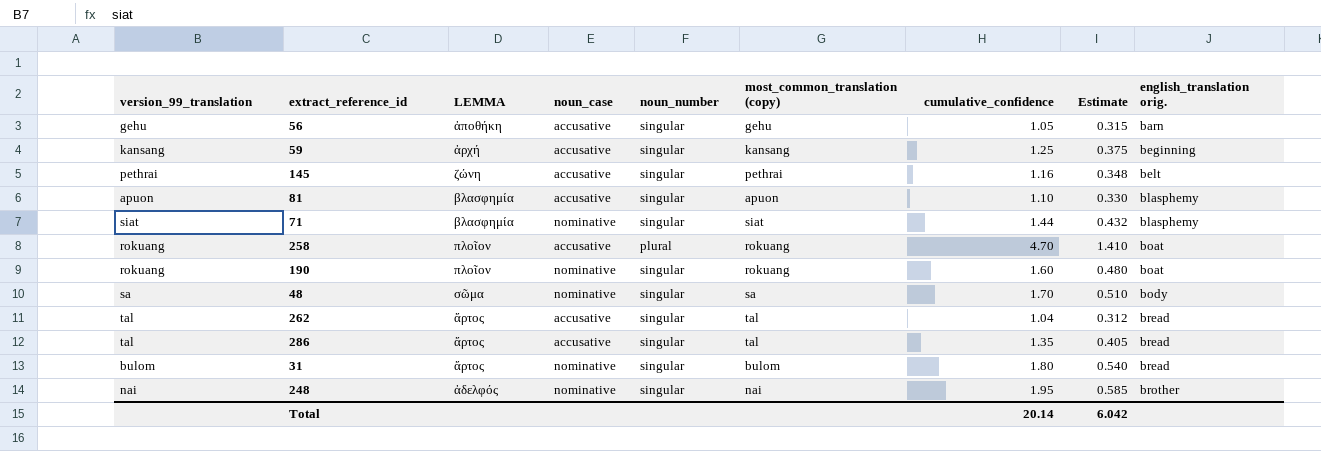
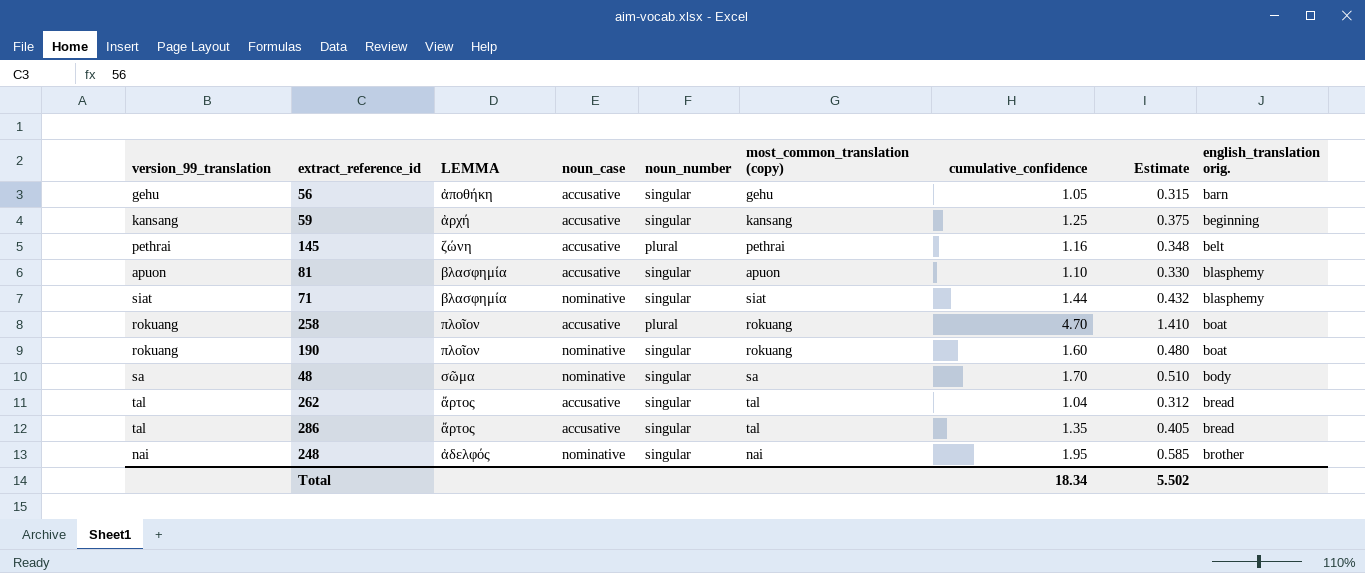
row 31: bulom | ἄρτος | nominative | singular | bulom | 1.80 | 0.540 | bread -> none
145 | noun_number: singular -> plural
Total | cumulative_confidence: 20.14 -> 18.34
Total | Estimate: 6.042 -> 5.502

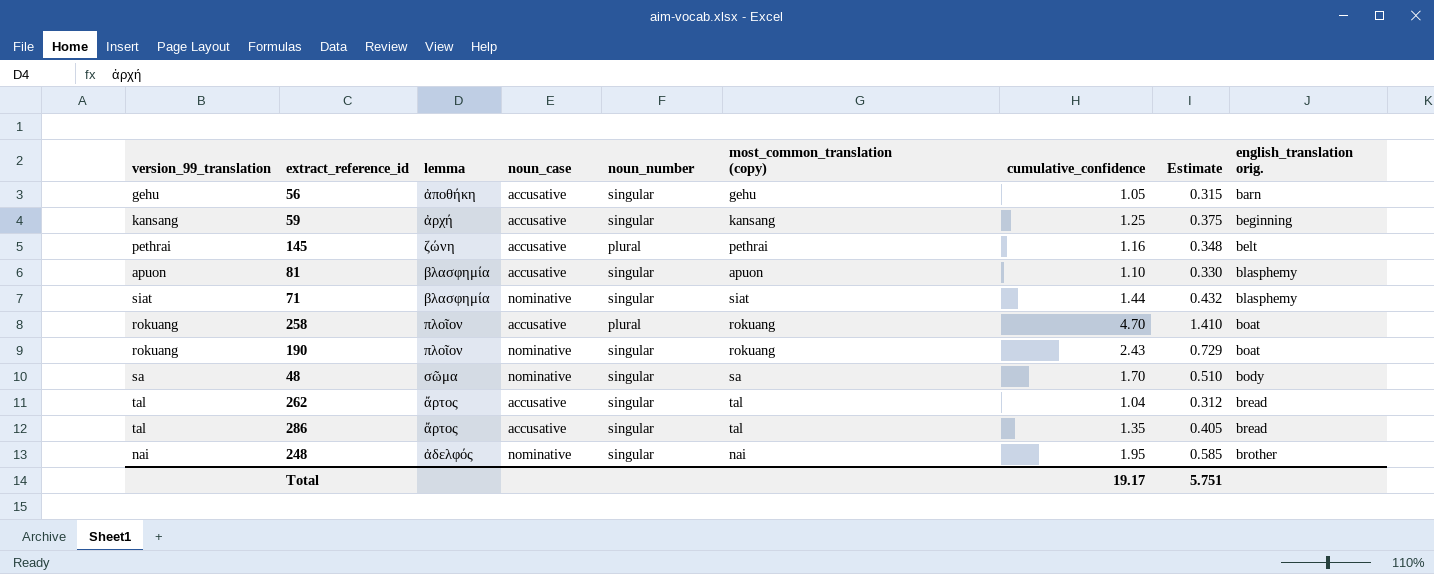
column name: LEMMA -> lemma
190 | cumulative_confidence: 1.60 -> 2.43
190 | Estimate: 0.480 -> 0.729
Total | cumulative_confidence: 18.34 -> 19.17
Total | Estimate: 5.502 -> 5.751

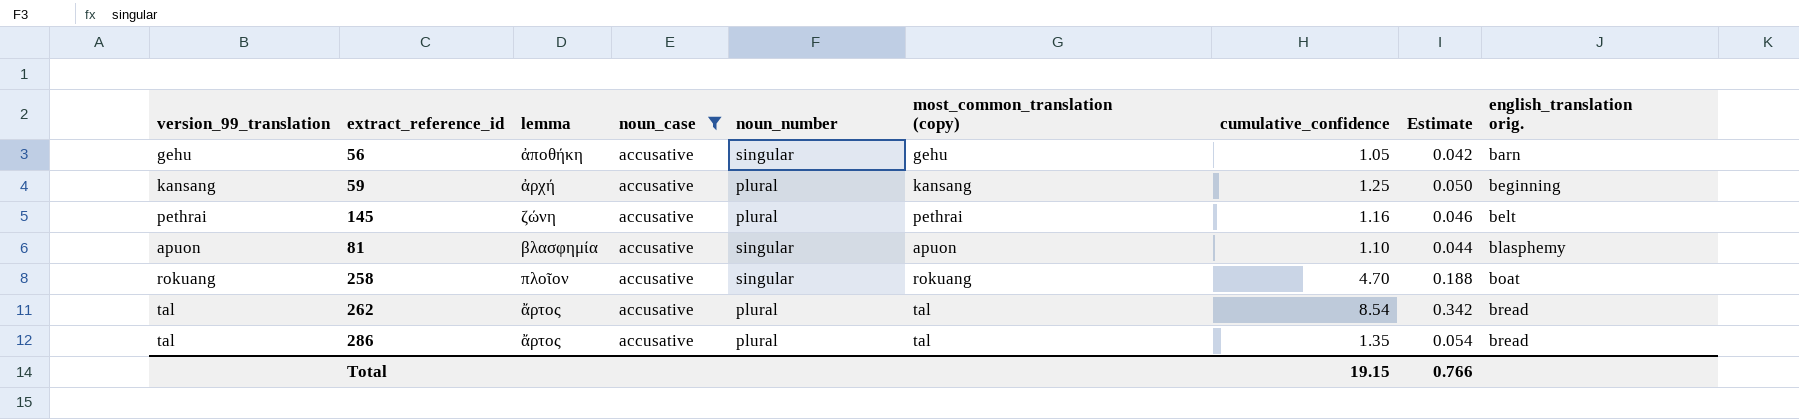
filter: none -> noun_case = accusative
column Estimate | formula: [cumulative_confidence] * 0.3 -> [cumulative_confidence] * 0.04
59 | noun_number: singular -> plural
258 | noun_number: plural -> singular
262 | noun_number: singular -> plural
262 | cumulative_confidence: 1.04 -> 8.54
286 | noun_number: singular -> plural
Total | cumulative_confidence: 19.17 -> 19.15
Total | Estimate: 5.751 -> 0.766

